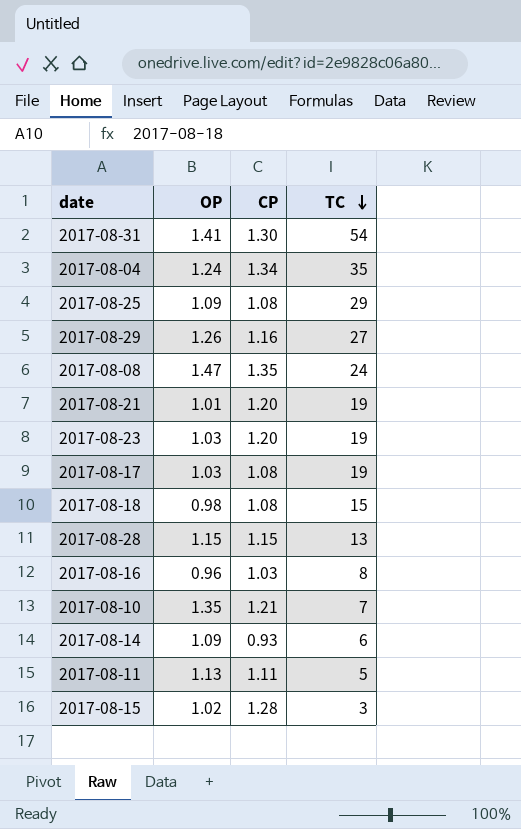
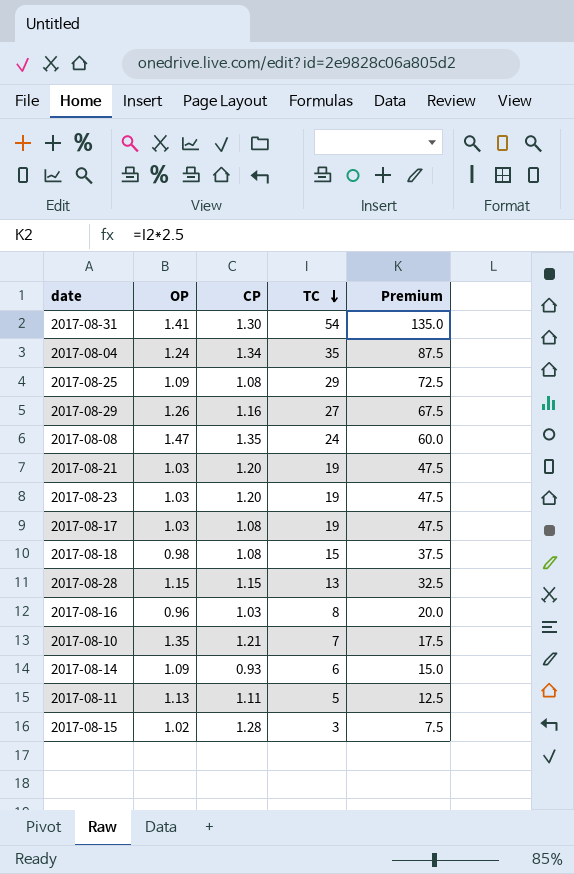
column Premium | formula: none -> [TC] * 2.5
2017-08-21 | OP: 1.01 -> 1.03

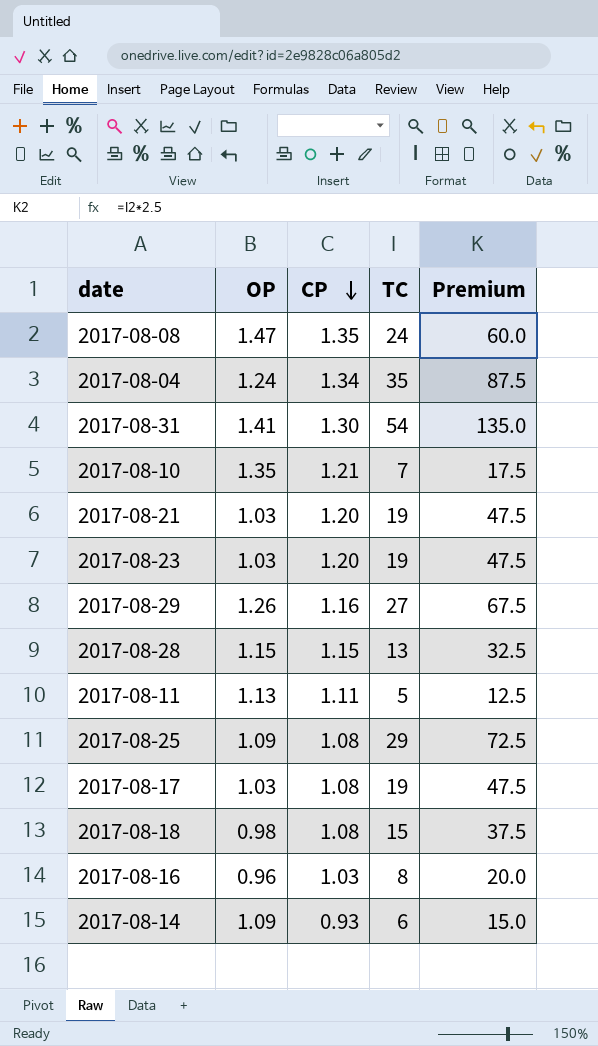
row order: TC descending -> CP descending
row 2017-08-15: 1.02 | 1.28 | 3 | 7.5 -> none

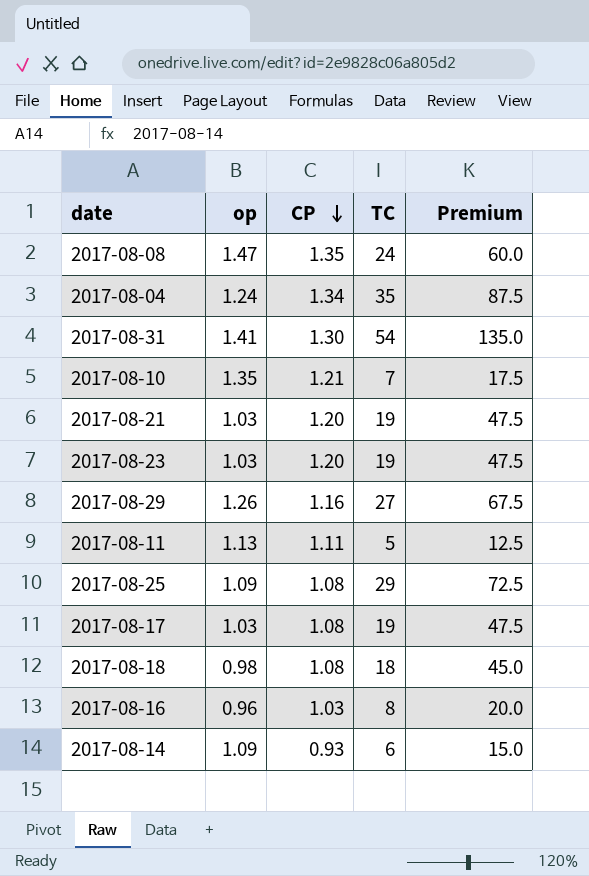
column name: OP -> op
row 2017-08-28: 1.15 | 1.15 | 13 | 32.5 -> none
2017-08-18 | TC: 15 -> 18
2017-08-18 | Premium: 37.5 -> 45.0

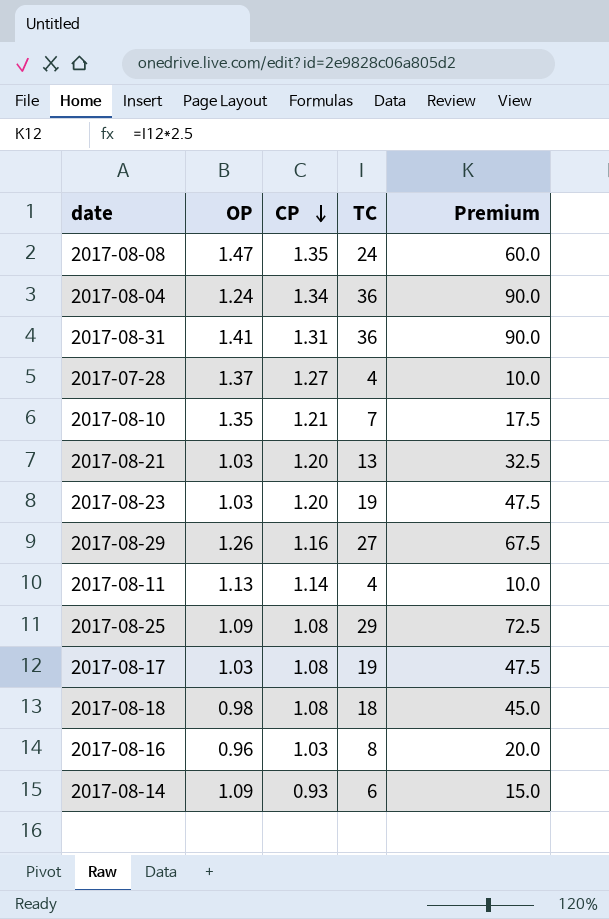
column name: op -> OP
2017-08-04 | TC: 35 -> 36
2017-08-04 | Premium: 87.5 -> 90.0
2017-08-31 | CP: 1.30 -> 1.31
2017-08-31 | TC: 54 -> 36
2017-08-31 | Premium: 135.0 -> 90.0
row 2017-07-28: none -> 1.37 | 1.27 | 4 | 10.0
2017-08-21 | TC: 19 -> 13
2017-08-21 | Premium: 47.5 -> 32.5
2017-08-11 | CP: 1.11 -> 1.14
2017-08-11 | TC: 5 -> 4
2017-08-11 | Premium: 12.5 -> 10.0

